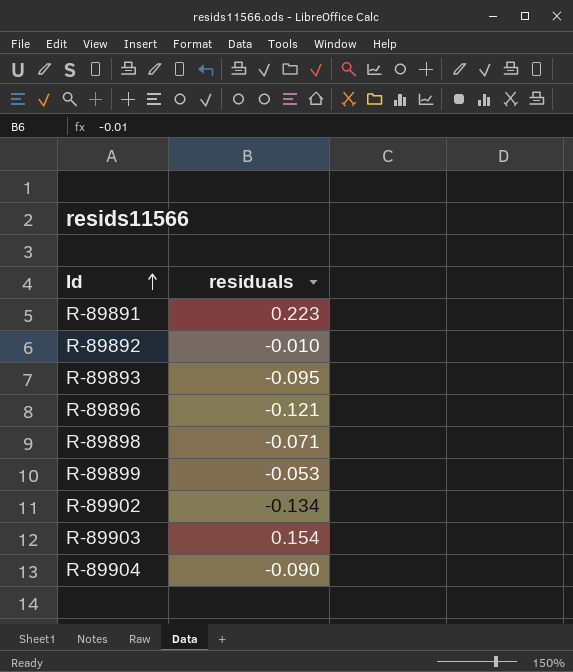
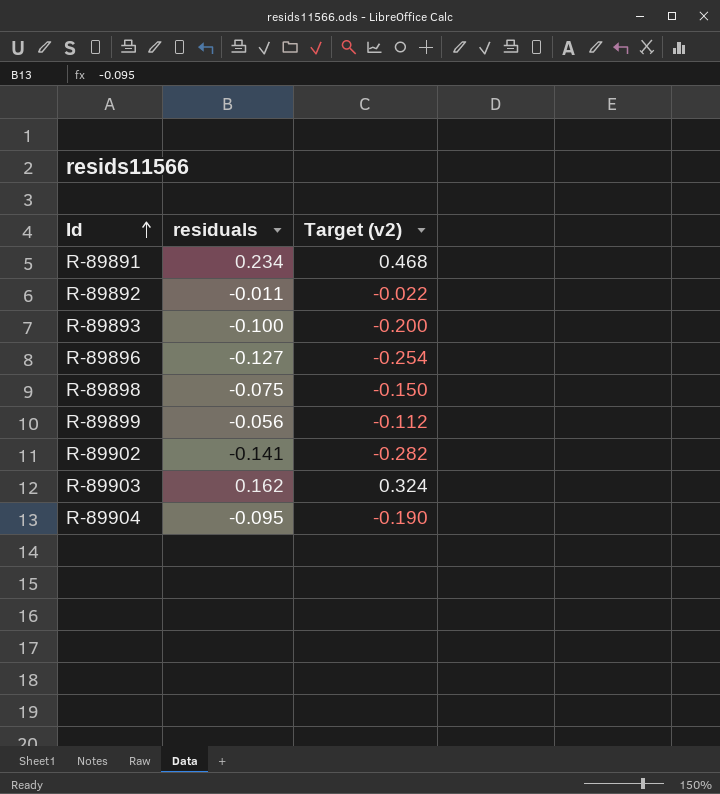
column Target (v2) | formula: none -> [residuals] * 2
R-89891 | residuals: 0.223 -> 0.234
R-89892 | residuals: -0.010 -> -0.011
R-89893 | residuals: -0.095 -> -0.100
R-89896 | residuals: -0.121 -> -0.127
R-89898 | residuals: -0.071 -> -0.075
R-89899 | residuals: -0.053 -> -0.056
R-89902 | residuals: -0.134 -> -0.141
R-89903 | residuals: 0.154 -> 0.162
R-89904 | residuals: -0.090 -> -0.095

